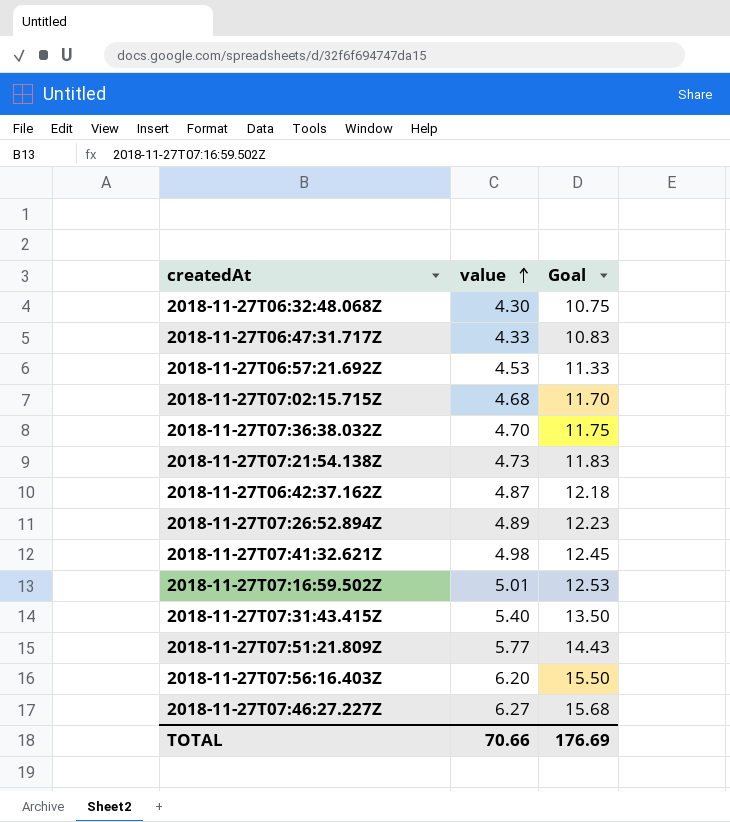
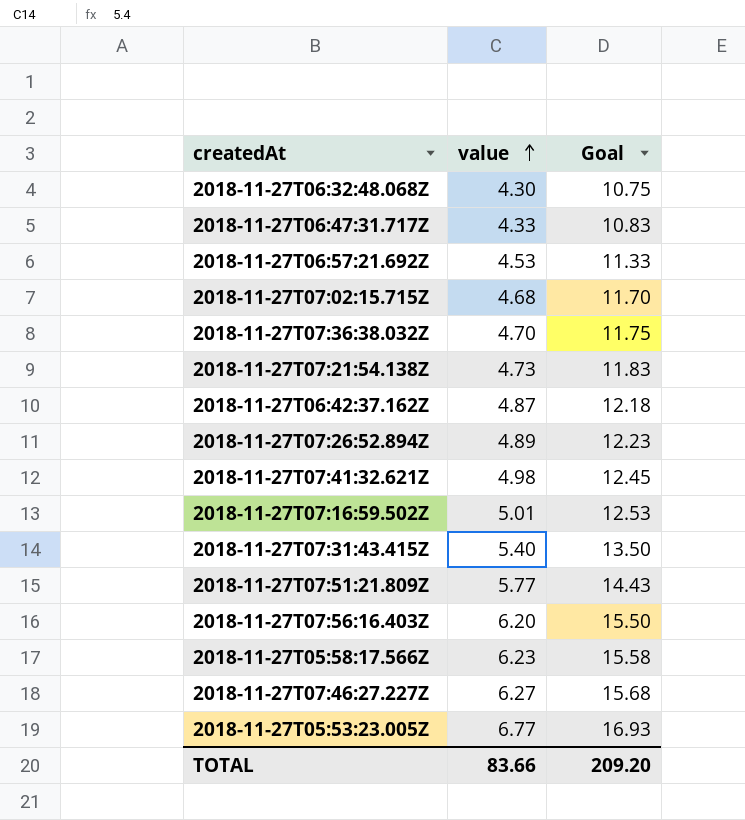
row 2018-11-27T05:58:17.566Z: none -> 6.23 | 15.58
row 2018-11-27T05:53:23.005Z: none -> 6.77 | 16.93
TOTAL | value: 70.66 -> 83.66
TOTAL | Goal: 176.69 -> 209.20

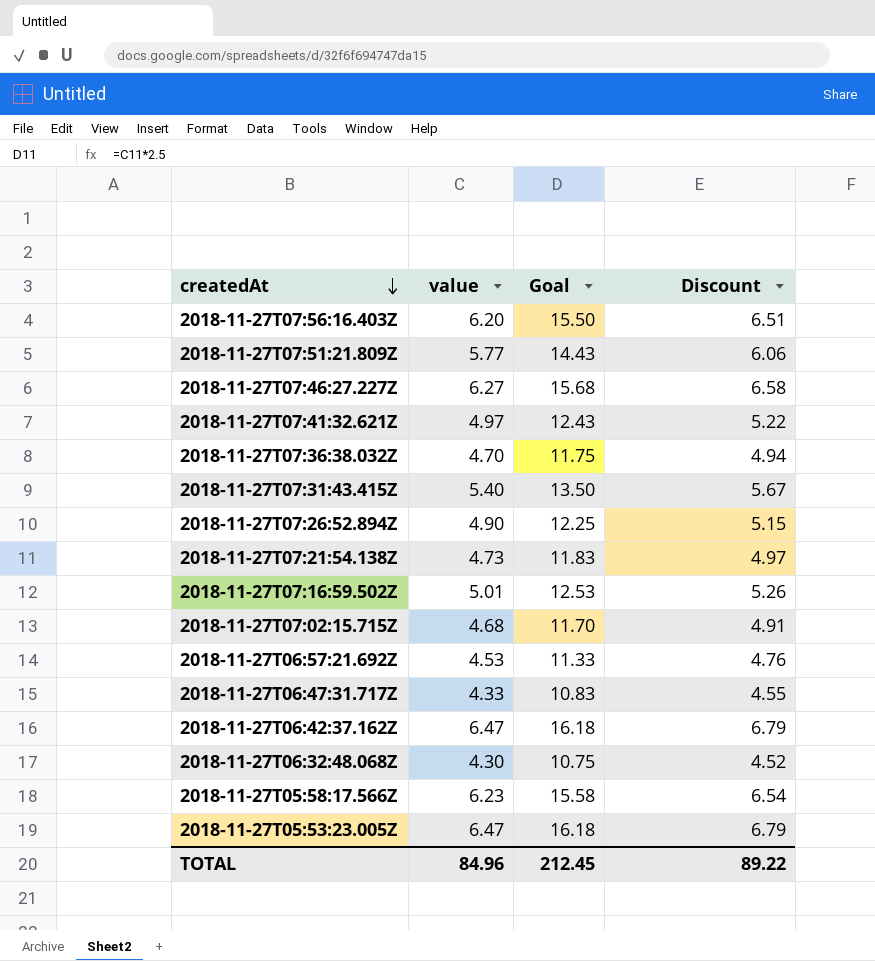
row order: value ascending -> createdAt descending
column Discount | formula: none -> [value] * 1.05
2018-11-27T07:41:32.621Z | value: 4.98 -> 4.97
2018-11-27T07:41:32.621Z | Goal: 12.45 -> 12.43
2018-11-27T07:26:52.894Z | value: 4.89 -> 4.90
2018-11-27T07:26:52.894Z | Goal: 12.23 -> 12.25
2018-11-27T06:42:37.162Z | value: 4.87 -> 6.47
2018-11-27T06:42:37.162Z | Goal: 12.18 -> 16.18
2018-11-27T05:53:23.005Z | value: 6.77 -> 6.47
2018-11-27T05:53:23.005Z | Goal: 16.93 -> 16.18
TOTAL | value: 83.66 -> 84.96
TOTAL | Goal: 209.20 -> 212.45

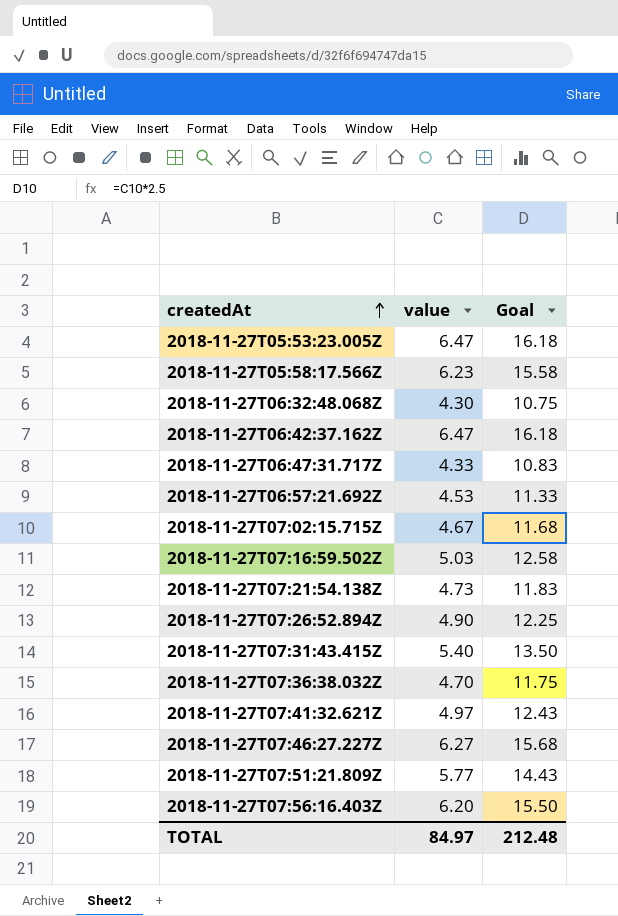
row order: createdAt descending -> createdAt ascending
column Discount | formula: [value] * 1.05 -> none
2018-11-27T07:02:15.715Z | value: 4.68 -> 4.67
2018-11-27T07:02:15.715Z | Goal: 11.70 -> 11.68
2018-11-27T07:16:59.502Z | value: 5.01 -> 5.03
2018-11-27T07:16:59.502Z | Goal: 12.53 -> 12.58
TOTAL | value: 84.96 -> 84.97
TOTAL | Goal: 212.45 -> 212.48

